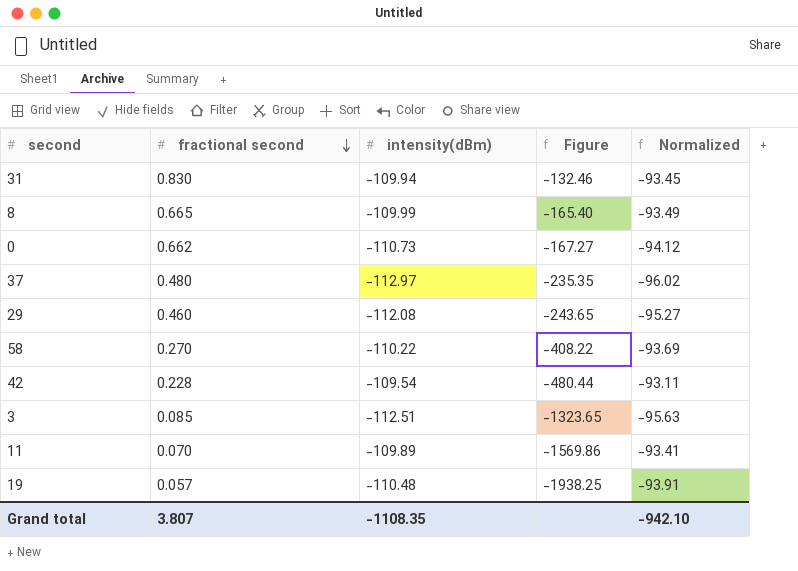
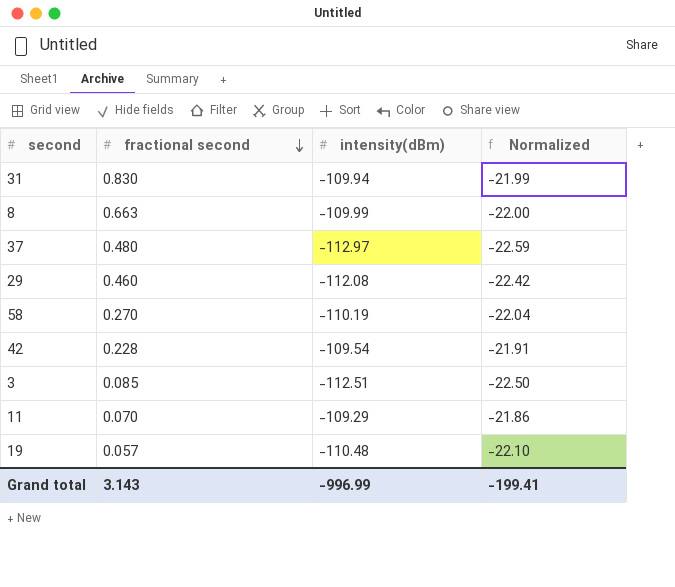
column Figure | formula: [intensity(dBm)] / [fractional second] -> none
column Normalized | formula: [intensity(dBm)] * 0.85 -> [intensity(dBm)] * 0.2
row 0: 0.662 | -110.73 | -167.27 | -94.12 -> none
8 | fractional second: 0.665 -> 0.663
58 | intensity(dBm): -110.22 -> -110.19
11 | intensity(dBm): -109.89 -> -109.29
Grand total | fractional second: 3.807 -> 3.143
Grand total | intensity(dBm): -1108.35 -> -996.99
Grand total | Normalized: -942.10 -> -199.41

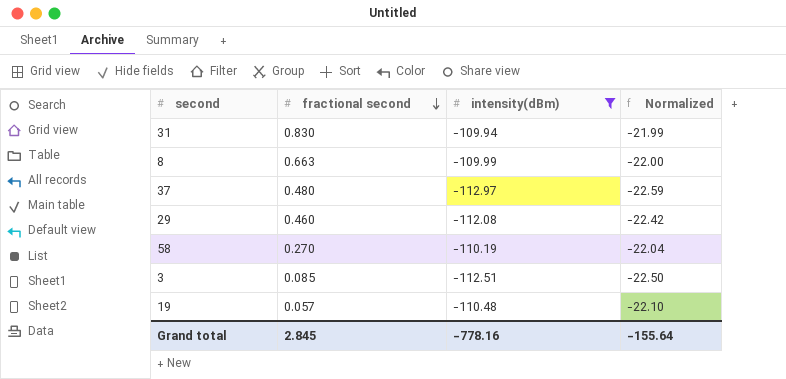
filter: none -> intensity(dBm) <= -109.94
Grand total | fractional second: 3.143 -> 2.845
Grand total | intensity(dBm): -996.99 -> -778.16
Grand total | Normalized: -199.41 -> -155.64

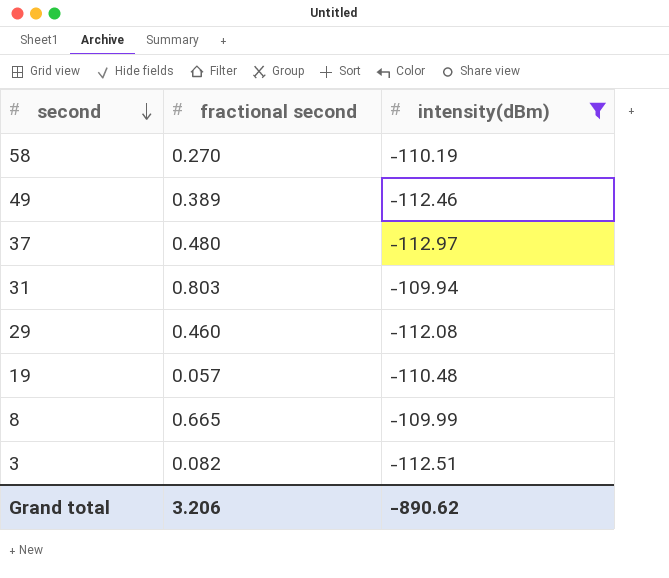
row order: fractional second descending -> second descending
column Normalized | formula: [intensity(dBm)] * 0.2 -> none
row 49: none -> 0.389 | -112.46
31 | fractional second: 0.830 -> 0.803
8 | fractional second: 0.663 -> 0.665
3 | fractional second: 0.085 -> 0.082
Grand total | fractional second: 2.845 -> 3.206
Grand total | intensity(dBm): -778.16 -> -890.62

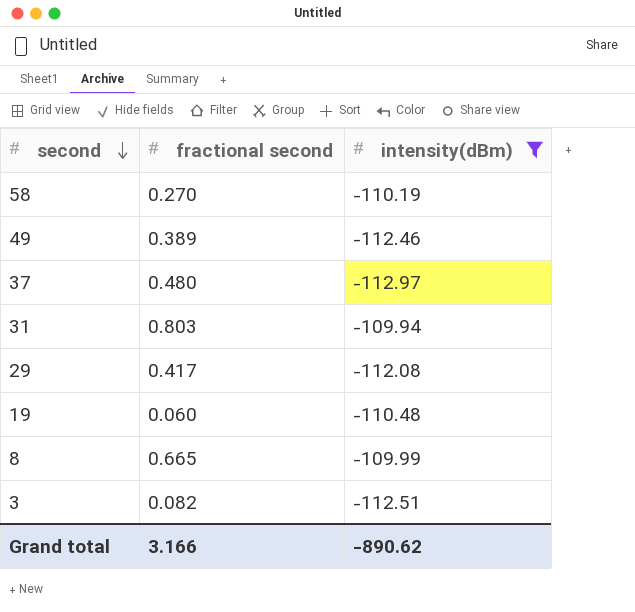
29 | fractional second: 0.460 -> 0.417
19 | fractional second: 0.057 -> 0.060
Grand total | fractional second: 3.206 -> 3.166

